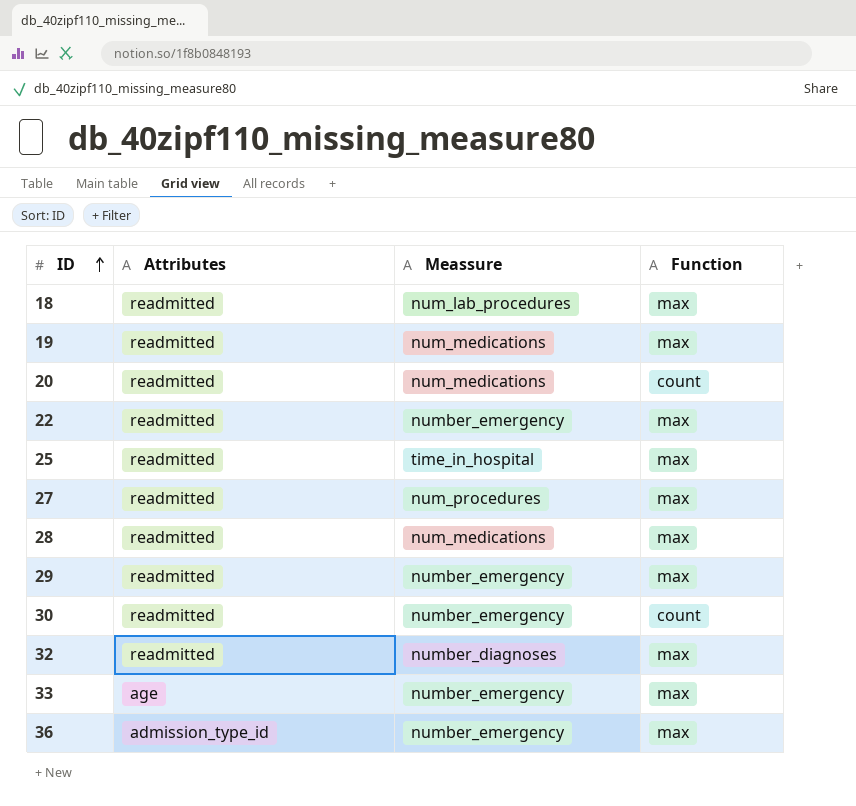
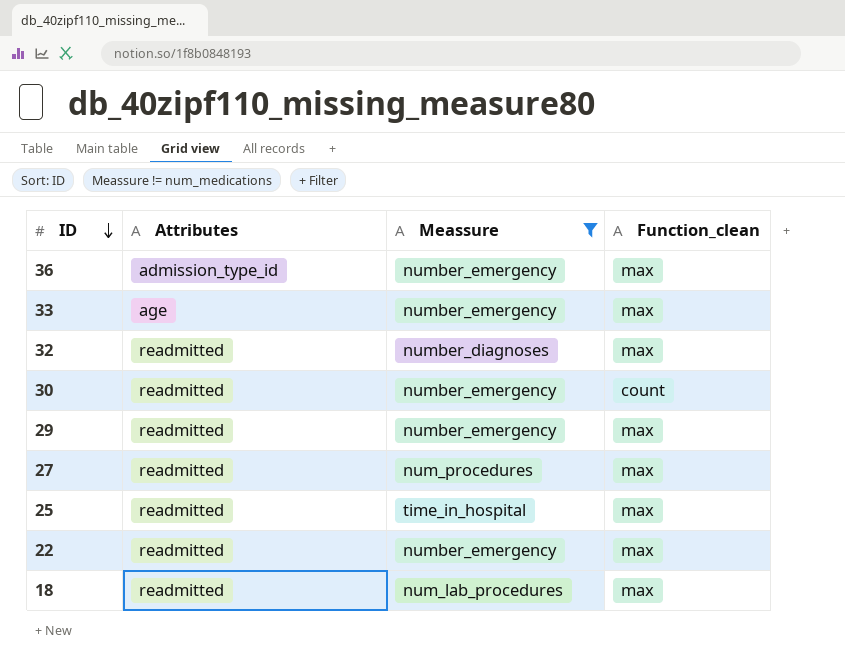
filter: none -> Meassure != num_medications
row order: ID ascending -> ID descending
column name: Function -> Function_clean

